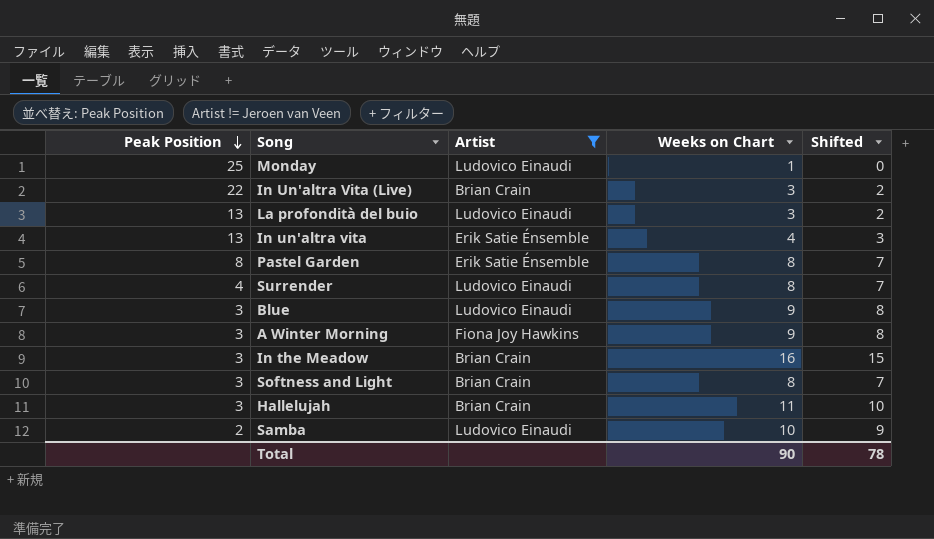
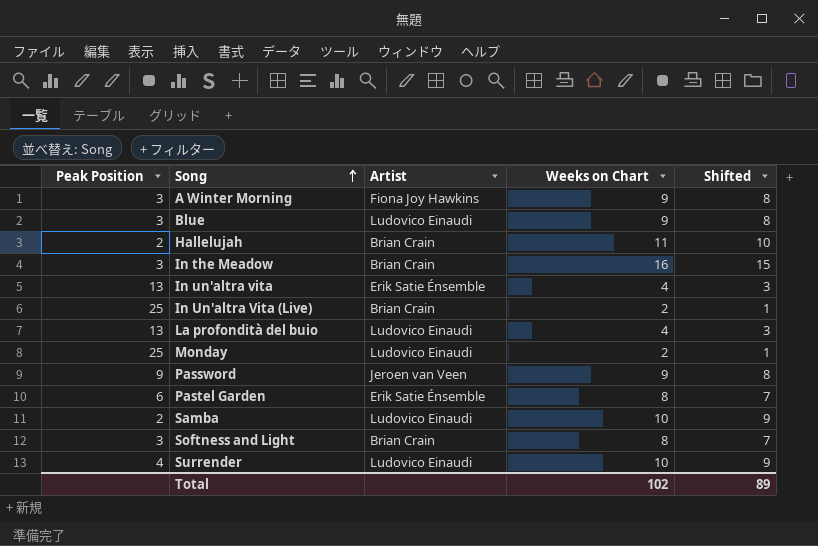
filter: Artist != Jeroen van Veen -> none
row order: Peak Position descending -> Song ascending
Hallelujah | Peak Position: 3 -> 2
In Un'altra Vita (Live) | Peak Position: 22 -> 25
In Un'altra Vita (Live) | Weeks on Chart: 3 -> 2
In Un'altra Vita (Live) | Shifted: 2 -> 1
La profondità del buio | Weeks on Chart: 3 -> 4
La profondità del buio | Shifted: 2 -> 3
Monday | Weeks on Chart: 1 -> 2
Monday | Shifted: 0 -> 1
Pastel Garden | Peak Position: 8 -> 6
Surrender | Weeks on Chart: 8 -> 10
Surrender | Shifted: 7 -> 9
Total | Weeks on Chart: 90 -> 102
Total | Shifted: 78 -> 89

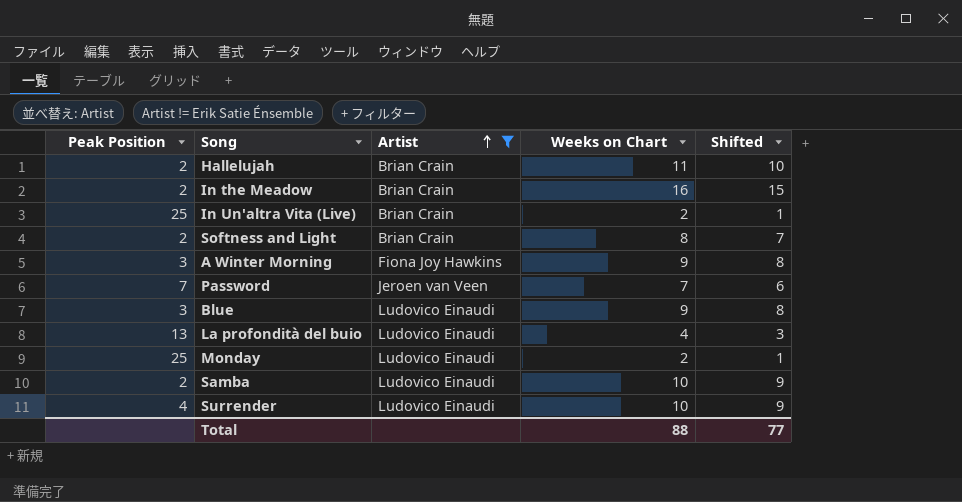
filter: none -> Artist != Erik Satie Énsemble
row order: Song ascending -> Artist ascending
In the Meadow | Peak Position: 3 -> 2
Softness and Light | Peak Position: 3 -> 2
Password | Peak Position: 9 -> 7
Password | Weeks on Chart: 9 -> 7
Password | Shifted: 8 -> 6
Total | Weeks on Chart: 102 -> 88
Total | Shifted: 89 -> 77

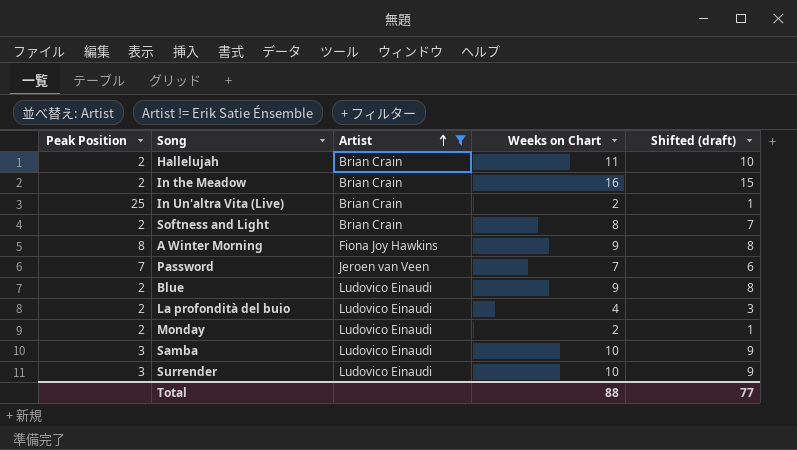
column name: Shifted -> Shifted (draft)
A Winter Morning | Peak Position: 3 -> 8
Blue | Peak Position: 3 -> 2
La profondità del buio | Peak Position: 13 -> 2
Monday | Peak Position: 25 -> 2
Samba | Peak Position: 2 -> 3
Surrender | Peak Position: 4 -> 3

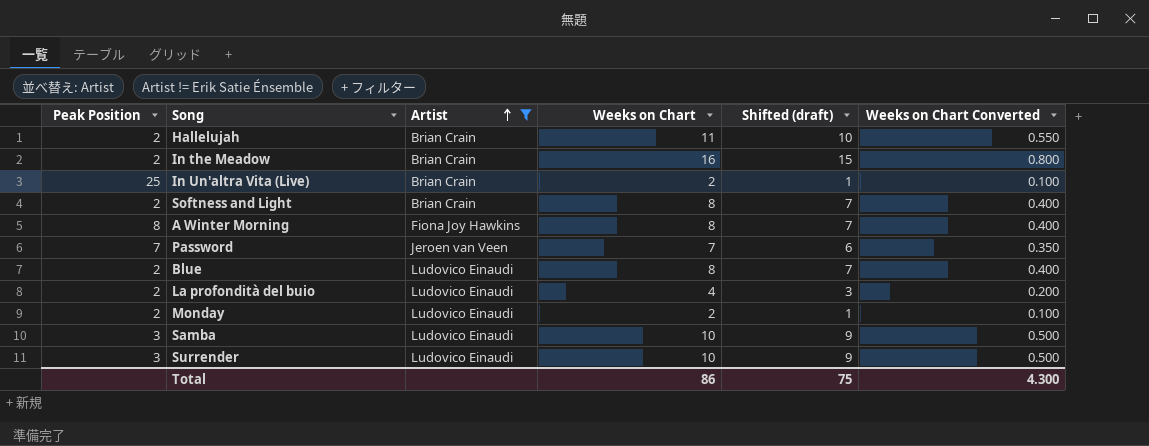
column Weeks on Chart Converted | formula: none -> [Weeks on Chart] * 0.05
A Winter Morning | Weeks on Chart: 9 -> 8
A Winter Morning | Shifted (draft): 8 -> 7
Blue | Weeks on Chart: 9 -> 8
Blue | Shifted (draft): 8 -> 7
Total | Weeks on Chart: 88 -> 86
Total | Shifted (draft): 77 -> 75

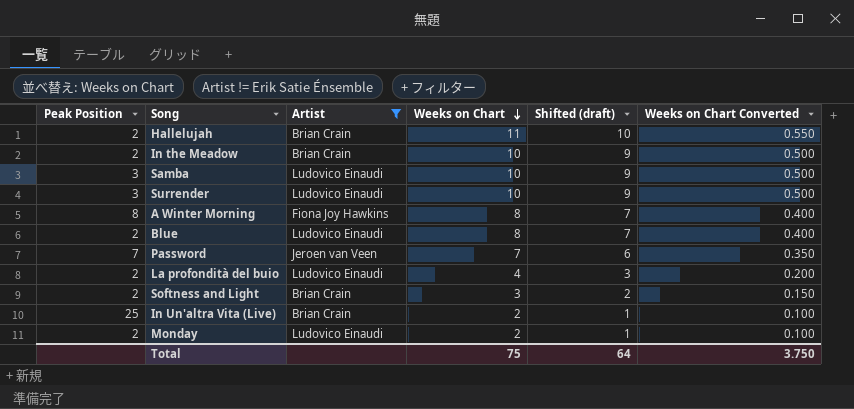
row order: Artist ascending -> Weeks on Chart descending
In the Meadow | Weeks on Chart: 16 -> 10
In the Meadow | Shifted (draft): 15 -> 9
In the Meadow | Weeks on Chart Converted: 0.800 -> 0.500
Softness and Light | Weeks on Chart: 8 -> 3
Softness and Light | Shifted (draft): 7 -> 2
Softness and Light | Weeks on Chart Converted: 0.400 -> 0.150
Total | Weeks on Chart: 86 -> 75
Total | Shifted (draft): 75 -> 64
Total | Weeks on Chart Converted: 4.300 -> 3.750

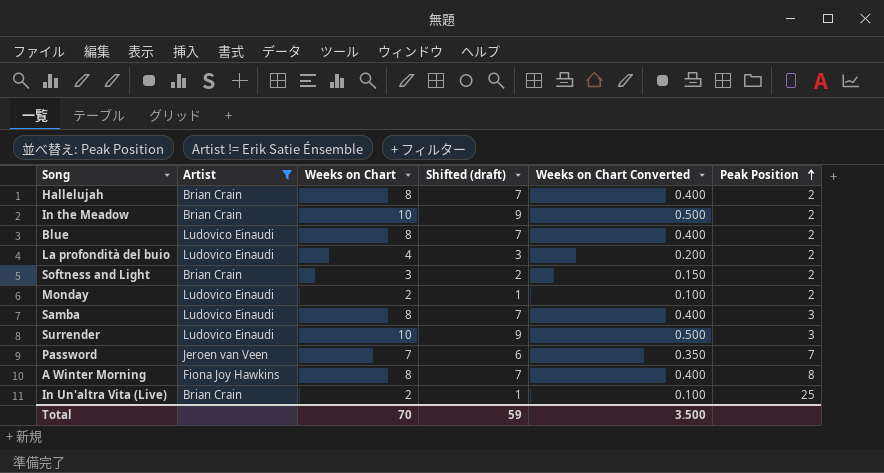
row order: Weeks on Chart descending -> Peak Position ascending
column Peak Position | position: 1 -> 6
Hallelujah | Weeks on Chart: 11 -> 8
Hallelujah | Shifted (draft): 10 -> 7
Hallelujah | Weeks on Chart Converted: 0.550 -> 0.400
Samba | Weeks on Chart: 10 -> 8
Samba | Shifted (draft): 9 -> 7
Samba | Weeks on Chart Converted: 0.500 -> 0.400
Total | Weeks on Chart: 75 -> 70
Total | Shifted (draft): 64 -> 59
Total | Weeks on Chart Converted: 3.750 -> 3.500

